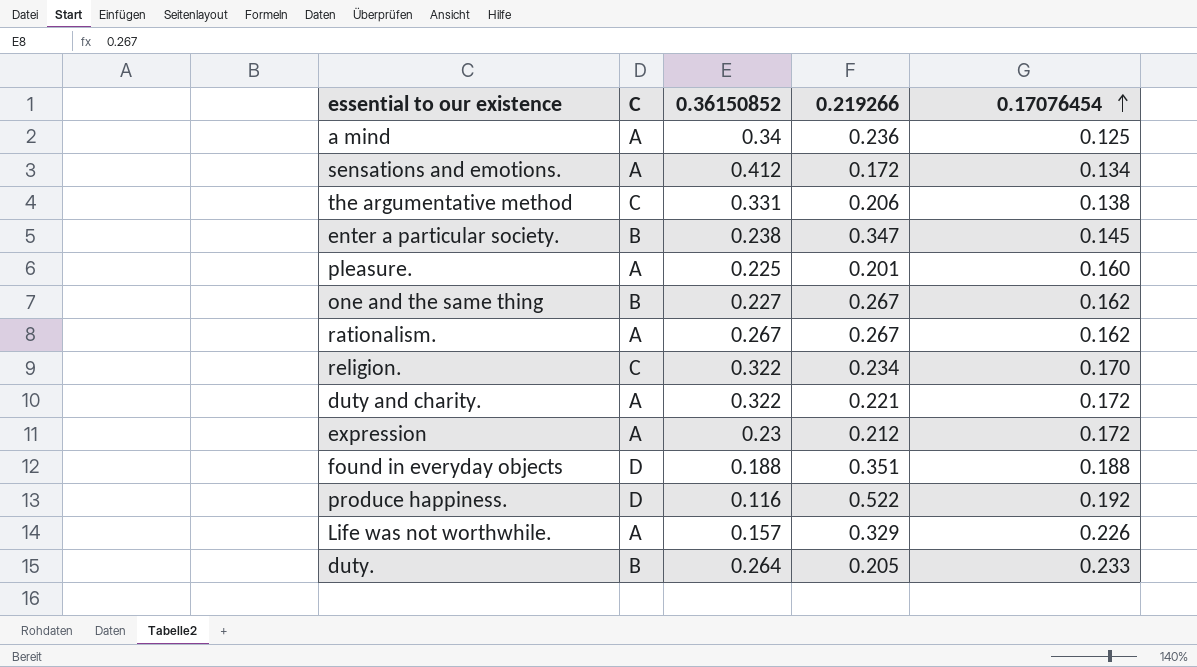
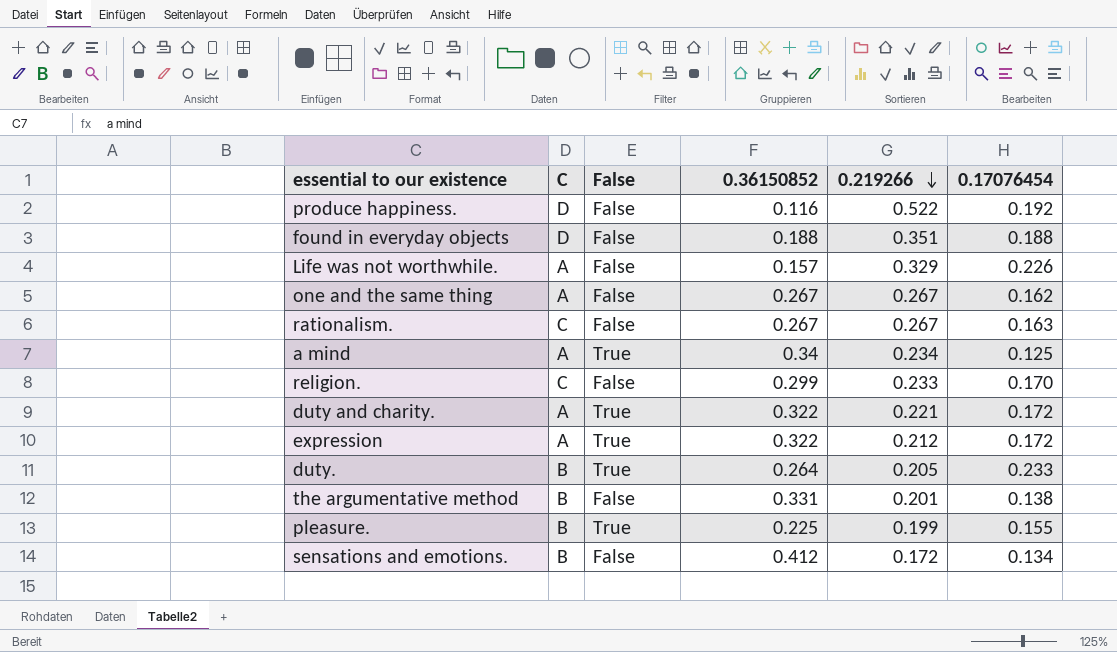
row order: 0.17076454 ascending -> 0.219266 descending
column False | position: none -> 3
row enter a particular society.: B | 0.238 | 0.347 | 0.145 -> none
one and the same thing | C: B -> A
one and the same thing | 0.36150852: 0.227 -> 0.267
rationalism. | C: A -> C
rationalism. | 0.17076454: 0.162 -> 0.163
a mind | 0.219266: 0.236 -> 0.234
religion. | 0.36150852: 0.322 -> 0.299
religion. | 0.219266: 0.234 -> 0.233
expression | 0.36150852: 0.23 -> 0.322
the argumentative method | C: C -> B
the argumentative method | 0.219266: 0.206 -> 0.201
pleasure. | C: A -> B
pleasure. | 0.219266: 0.201 -> 0.199
pleasure. | 0.17076454: 0.160 -> 0.155
sensations and emotions. | C: A -> B

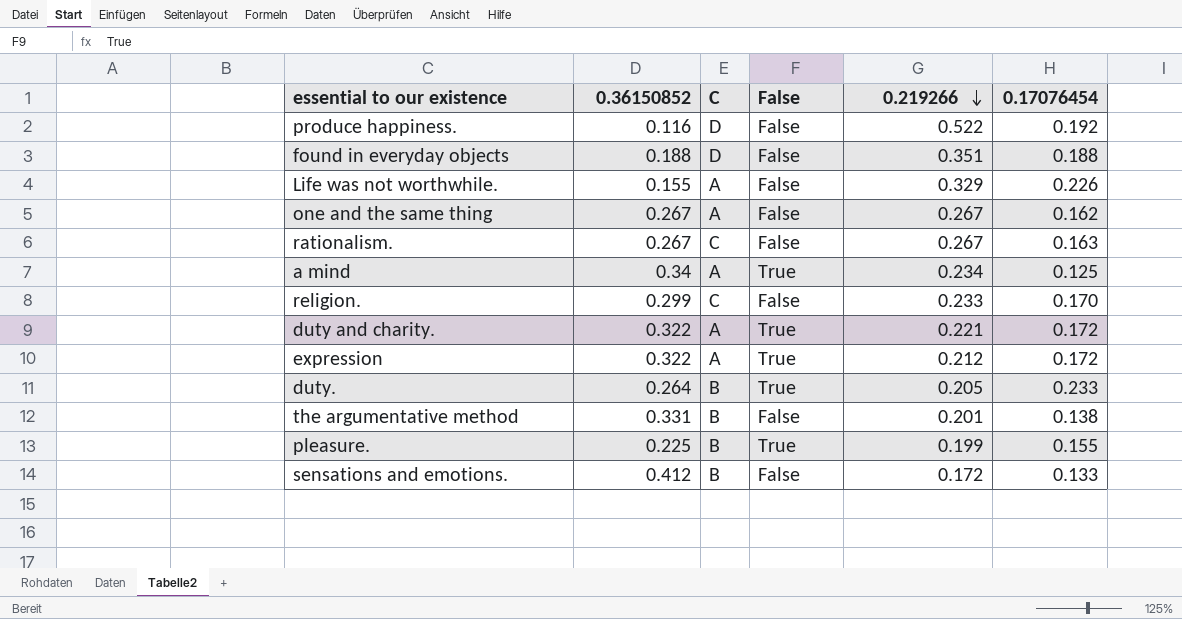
column 0.36150852 | position: 4 -> 2
Life was not worthwhile. | 0.36150852: 0.157 -> 0.155
sensations and emotions. | 0.17076454: 0.134 -> 0.133

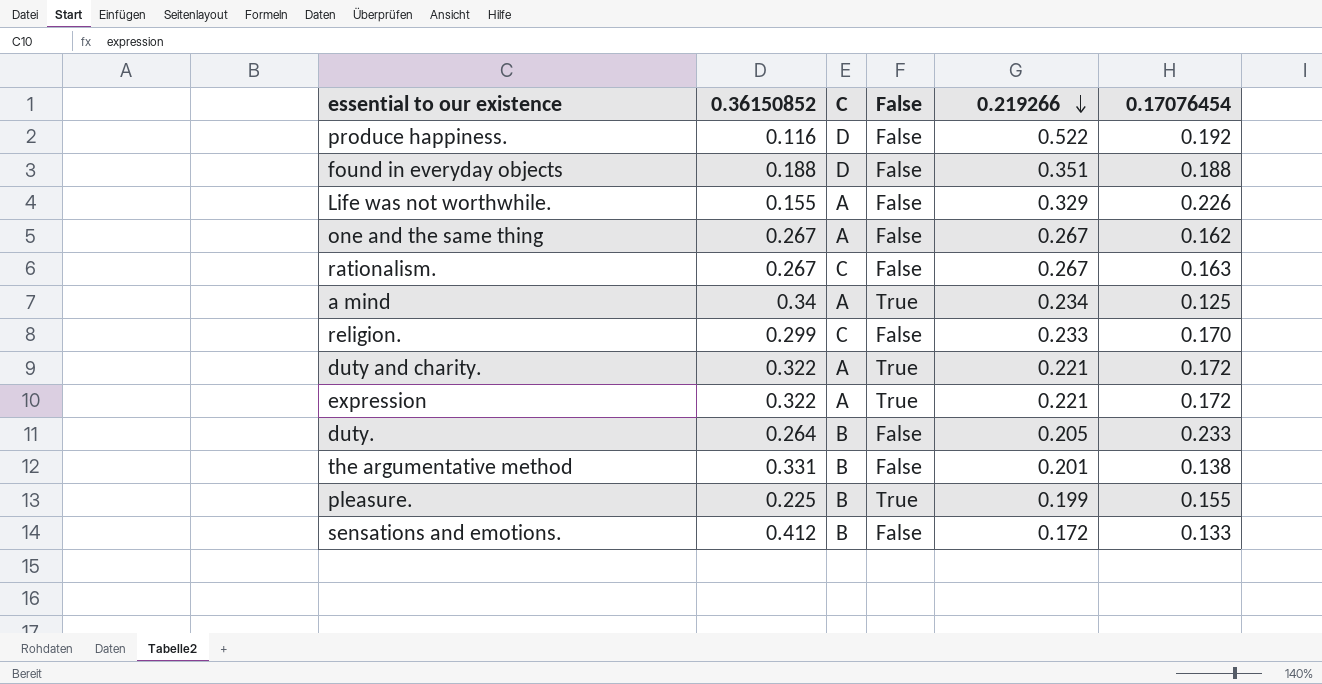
expression | 0.219266: 0.212 -> 0.221
duty. | False: True -> False

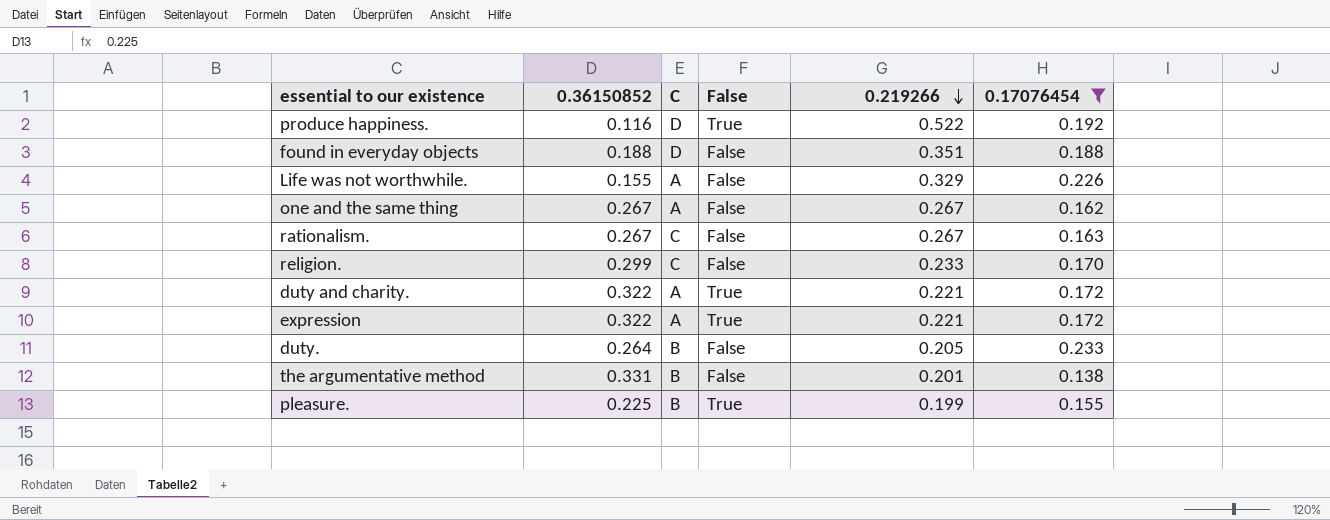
filter: none -> 0.17076454 >= 0.138
produce happiness. | False: False -> True

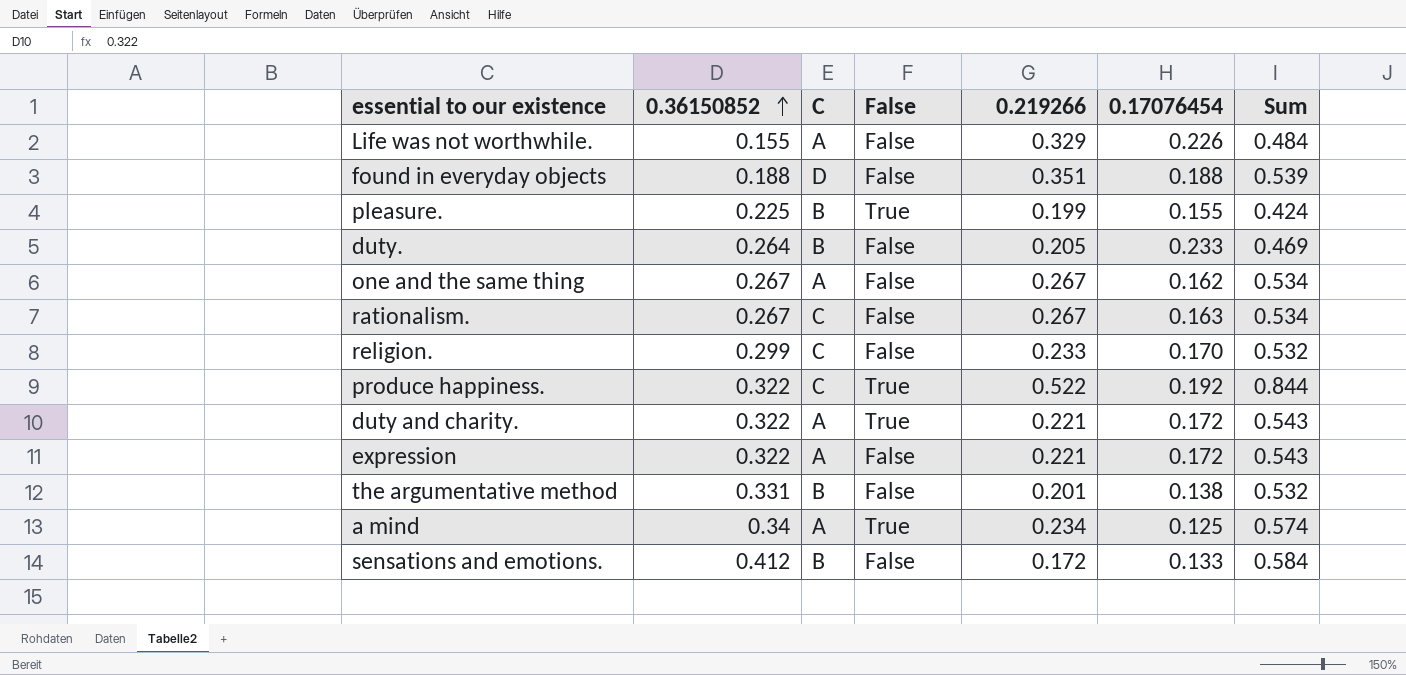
filter: 0.17076454 >= 0.138 -> none
row order: 0.219266 descending -> 0.36150852 ascending
column Sum | formula: none -> [0.36150852] + [0.219266]
produce happiness. | 0.36150852: 0.116 -> 0.322
produce happiness. | C: D -> C
expression | False: True -> False

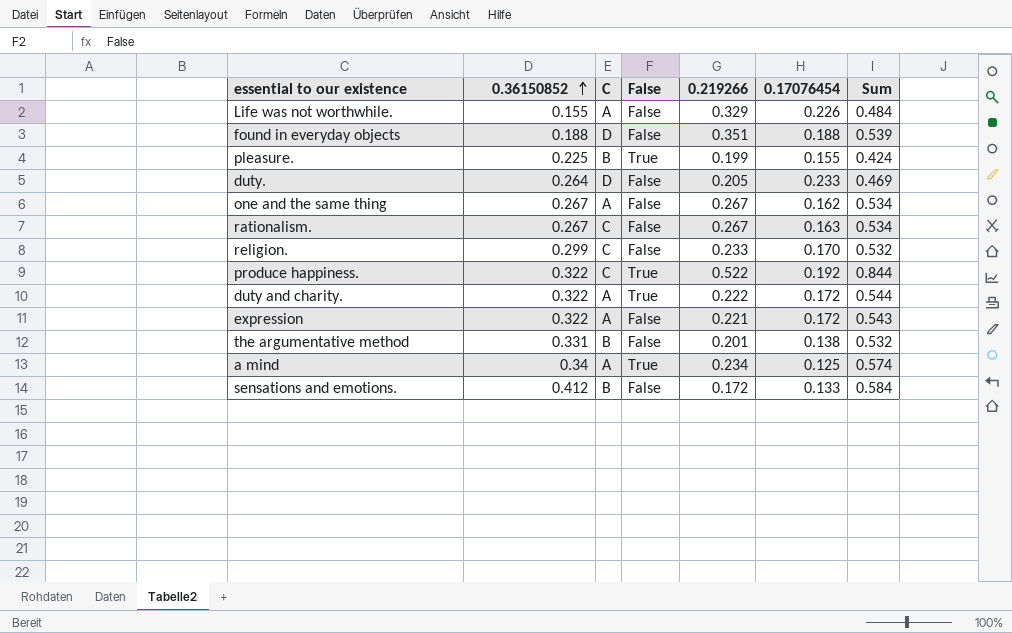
duty. | C: B -> D
duty and charity. | 0.219266: 0.221 -> 0.222
duty and charity. | Sum: 0.543 -> 0.544

